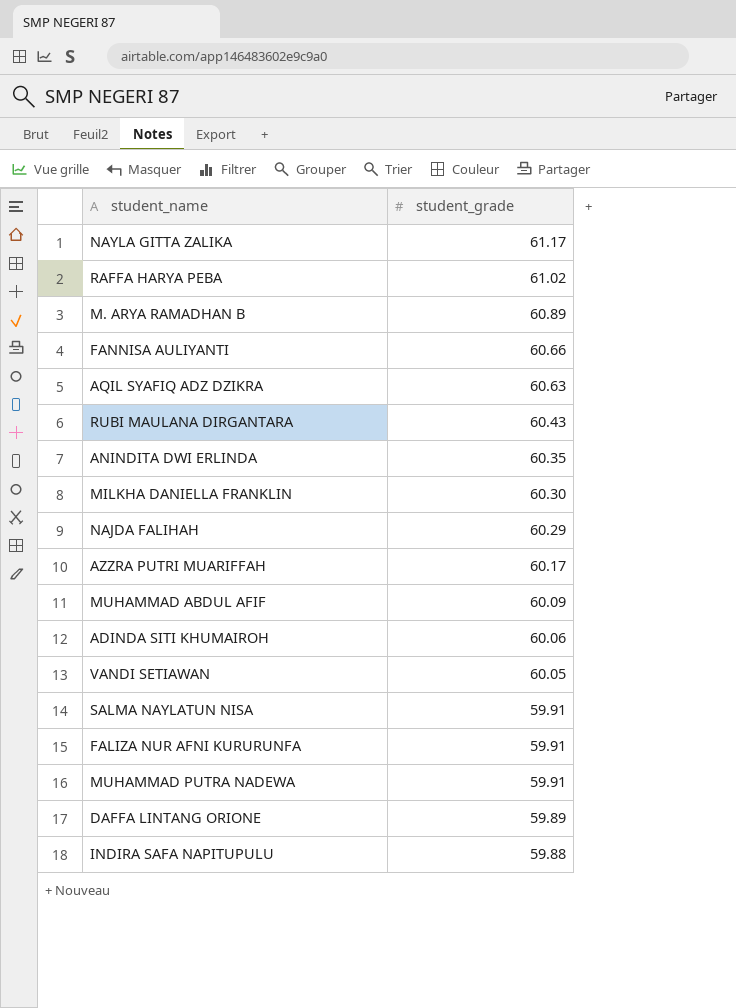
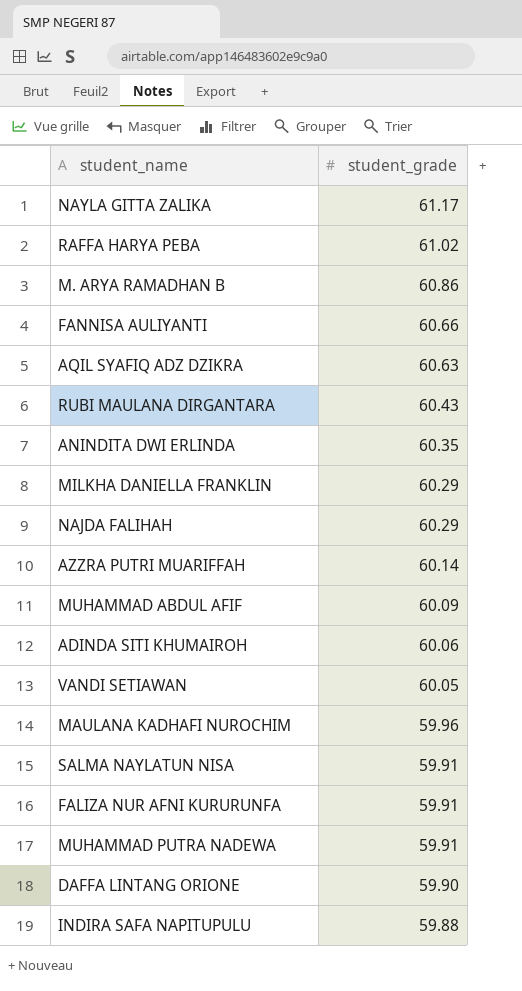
M. ARYA RAMADHAN B | student_grade: 60.89 -> 60.86
MILKHA DANIELLA FRANKLIN | student_grade: 60.30 -> 60.29
AZZRA PUTRI MUARIFFAH | student_grade: 60.17 -> 60.14
row MAULANA KADHAFI NUROCHIM: none -> 59.96
DAFFA LINTANG ORIONE | student_grade: 59.89 -> 59.90

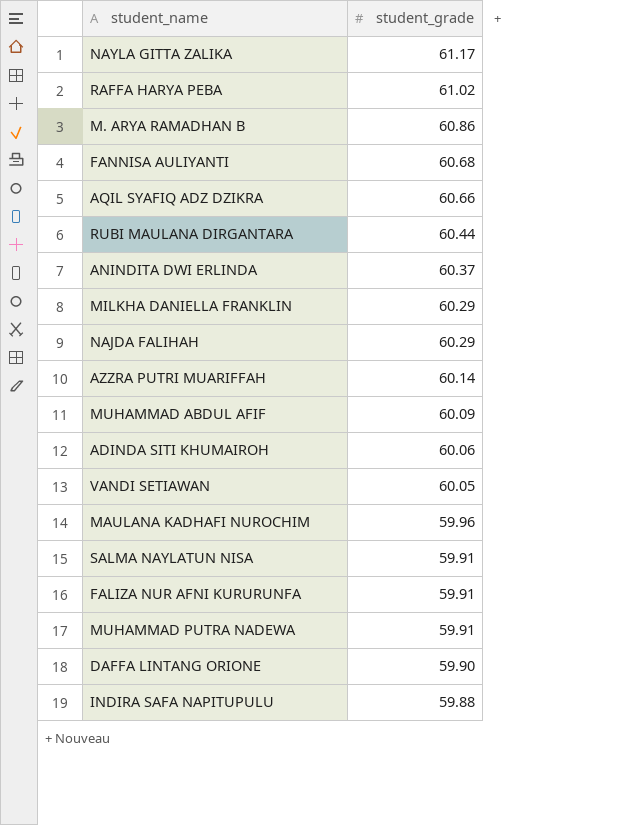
FANNISA AULIYANTI | student_grade: 60.66 -> 60.68
AQIL SYAFIQ ADZ DZIKRA | student_grade: 60.63 -> 60.66
RUBI MAULANA DIRGANTARA | student_grade: 60.43 -> 60.44
ANINDITA DWI ERLINDA | student_grade: 60.35 -> 60.37

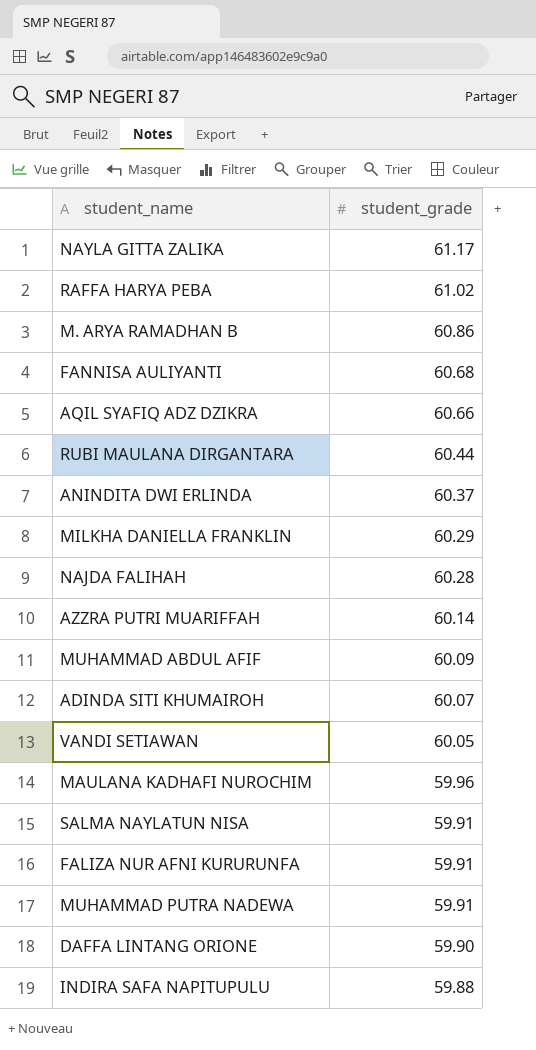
NAJDA FALIHAH | student_grade: 60.29 -> 60.28
ADINDA SITI KHUMAIROH | student_grade: 60.06 -> 60.07

